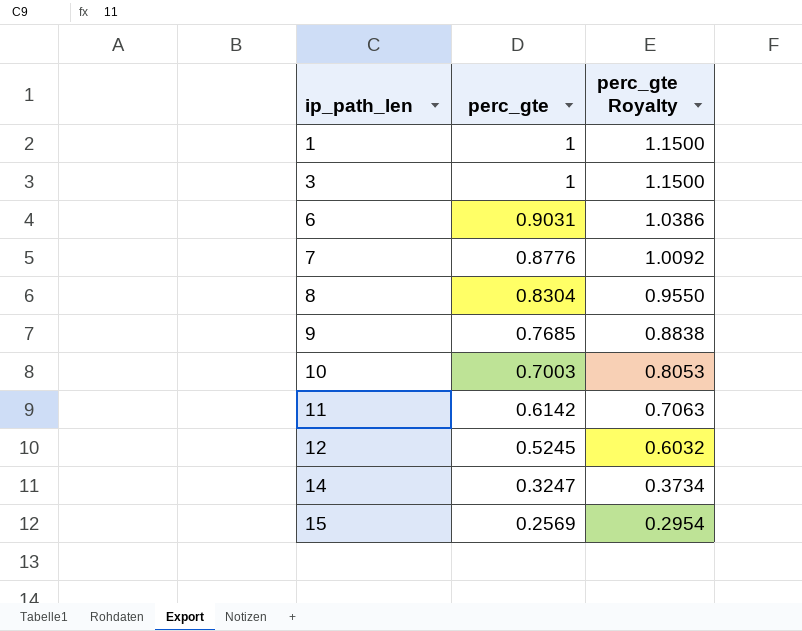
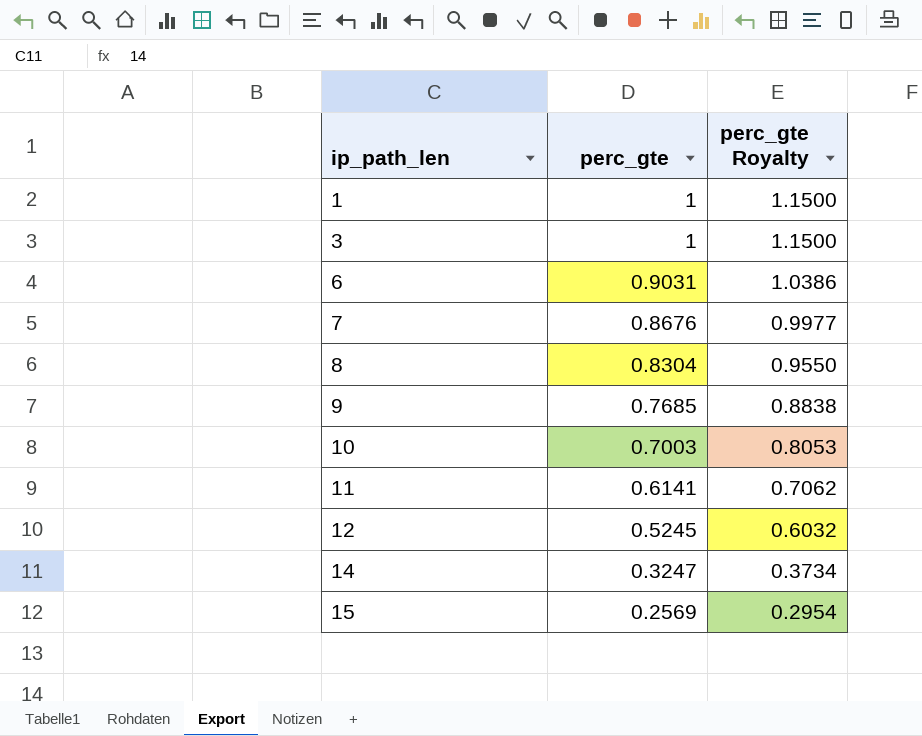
7 | perc_gte: 0.8776 -> 0.8676
7 | perc_gte Royalty: 1.0092 -> 0.9977
11 | perc_gte: 0.6142 -> 0.6141
11 | perc_gte Royalty: 0.7063 -> 0.7062

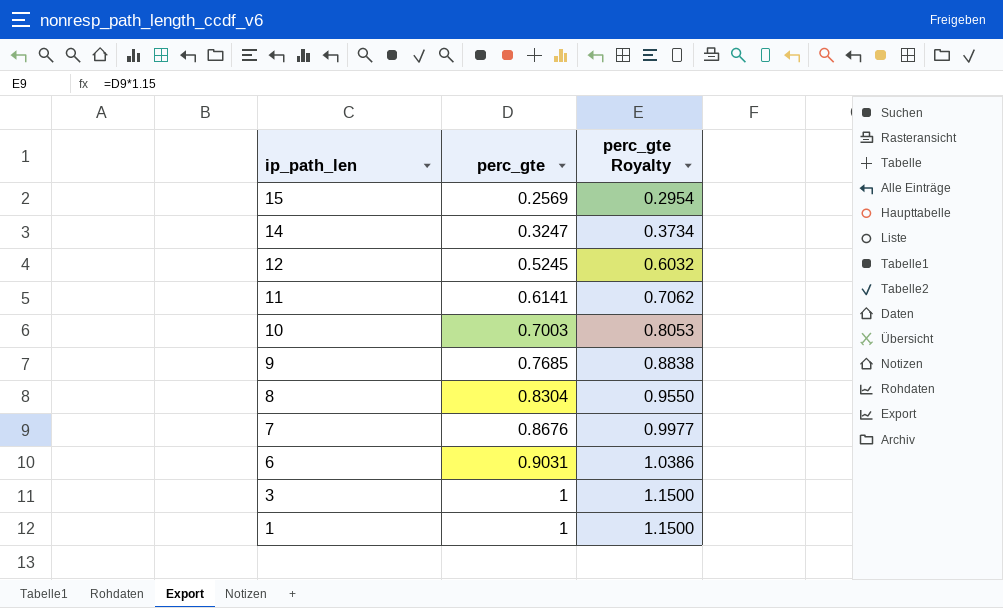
row order: ip_path_len ascending -> ip_path_len descending

